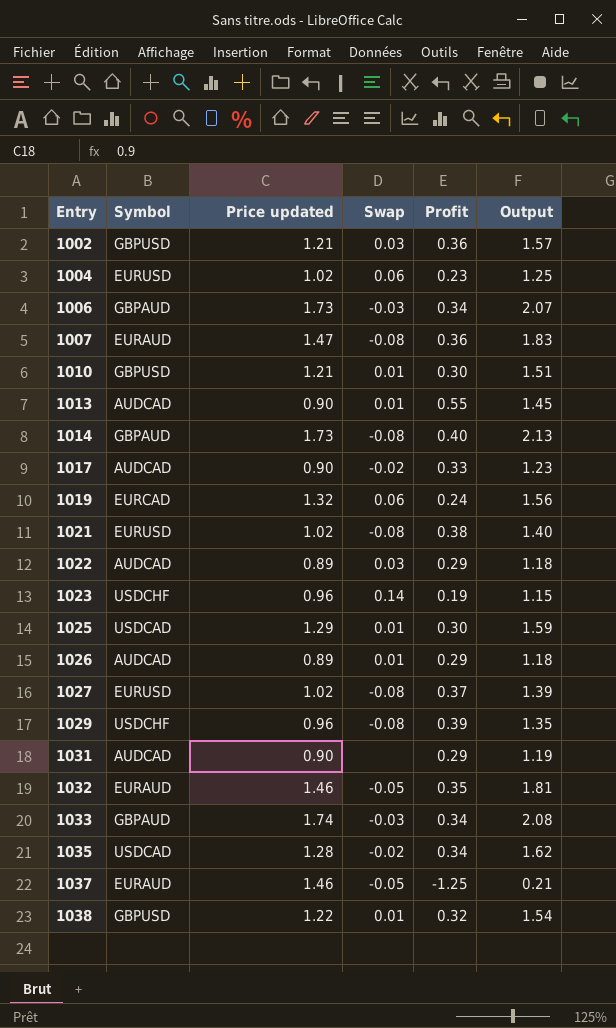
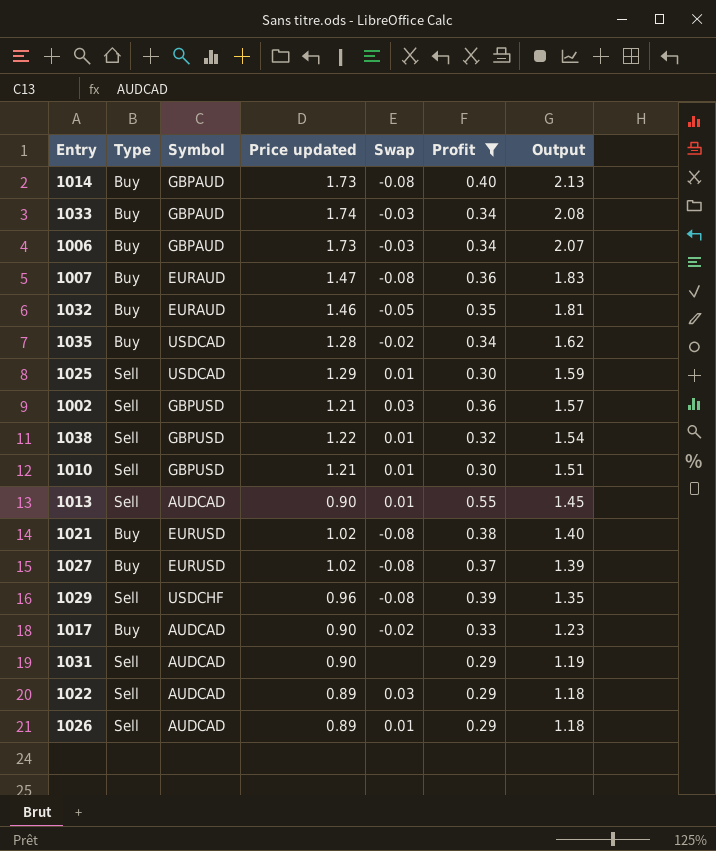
filter: none -> Profit >= 0.29
row order: Entry ascending -> Output descending
column Type | position: none -> 2

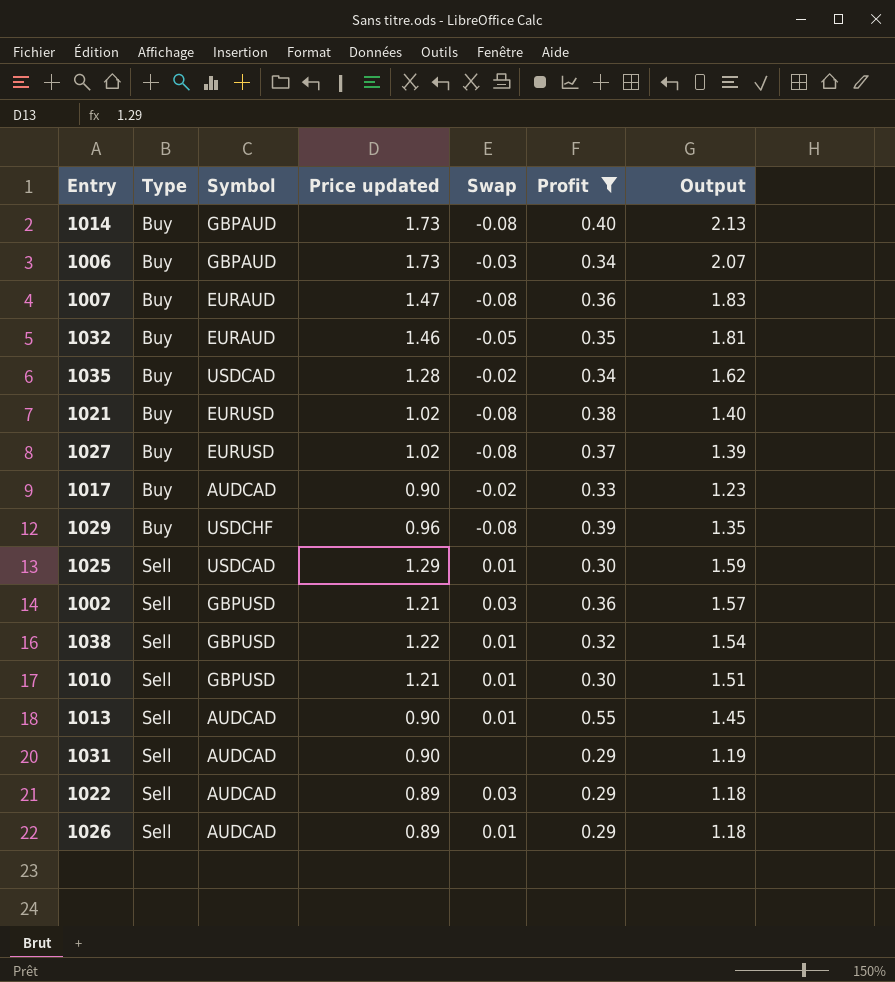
row order: Output descending -> Type ascending
row 1033: Buy | GBPAUD | 1.74 | -0.03 | 0.34 | 2.08 -> none
1029 | Type: Sell -> Buy

